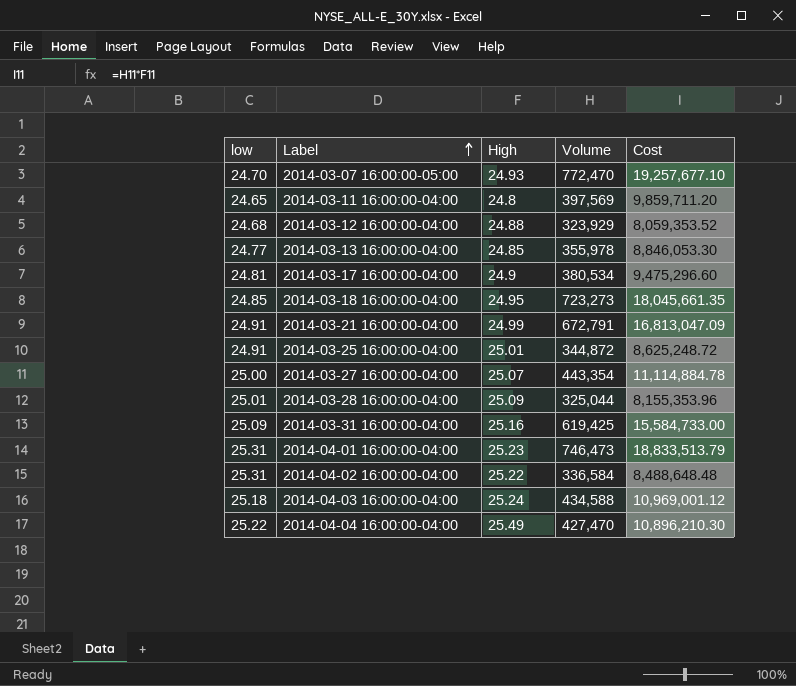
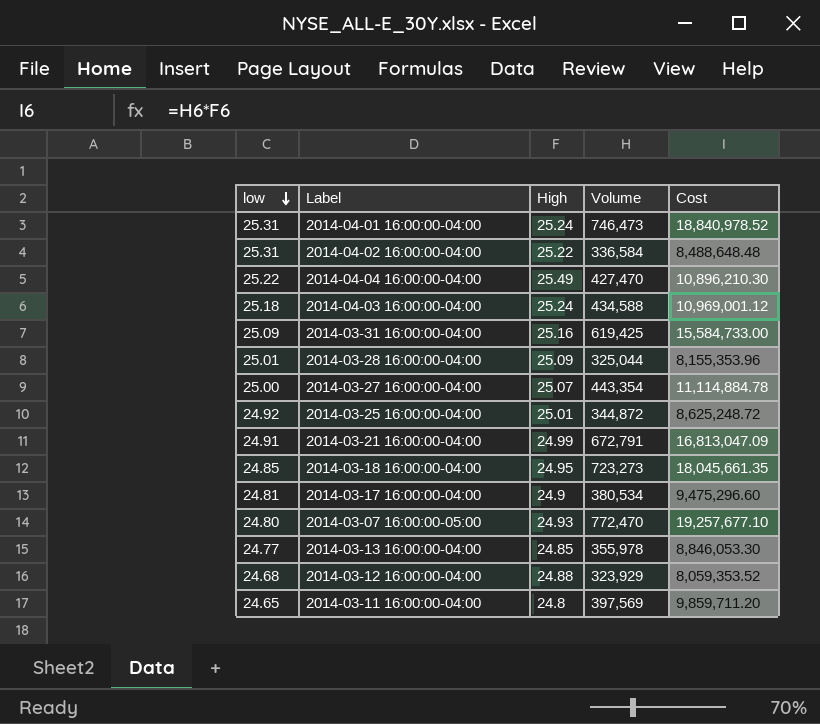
row order: Label ascending -> low descending
2014-04-01 16:00:00-04:00 | High: 25.23 -> 25.24
2014-04-01 16:00:00-04:00 | Cost: 18,833,513.79 -> 18,840,978.52
2014-03-25 16:00:00-04:00 | low: 24.91 -> 24.92
2014-03-07 16:00:00-05:00 | low: 24.70 -> 24.80

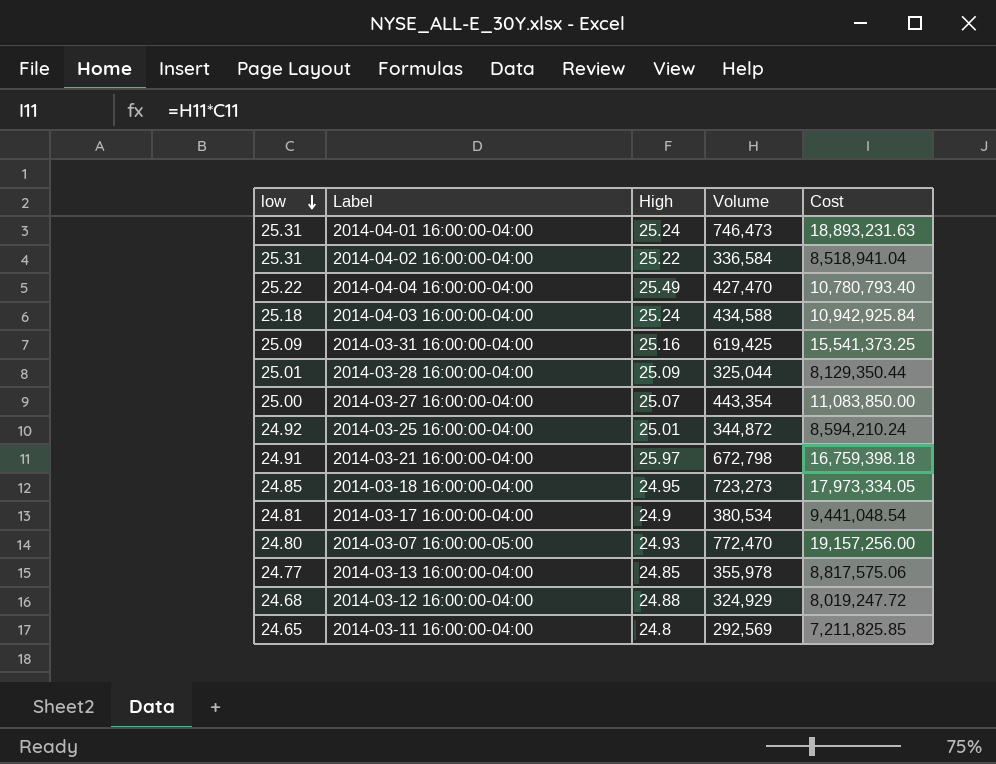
column Cost | formula: [High] * [Volume] -> [low] * [Volume]
2014-03-21 16:00:00-04:00 | High: 24.99 -> 25.97
2014-03-21 16:00:00-04:00 | Volume: 672,791 -> 672,798
2014-03-12 16:00:00-04:00 | Volume: 323,929 -> 324,929
2014-03-11 16:00:00-04:00 | Volume: 397,569 -> 292,569

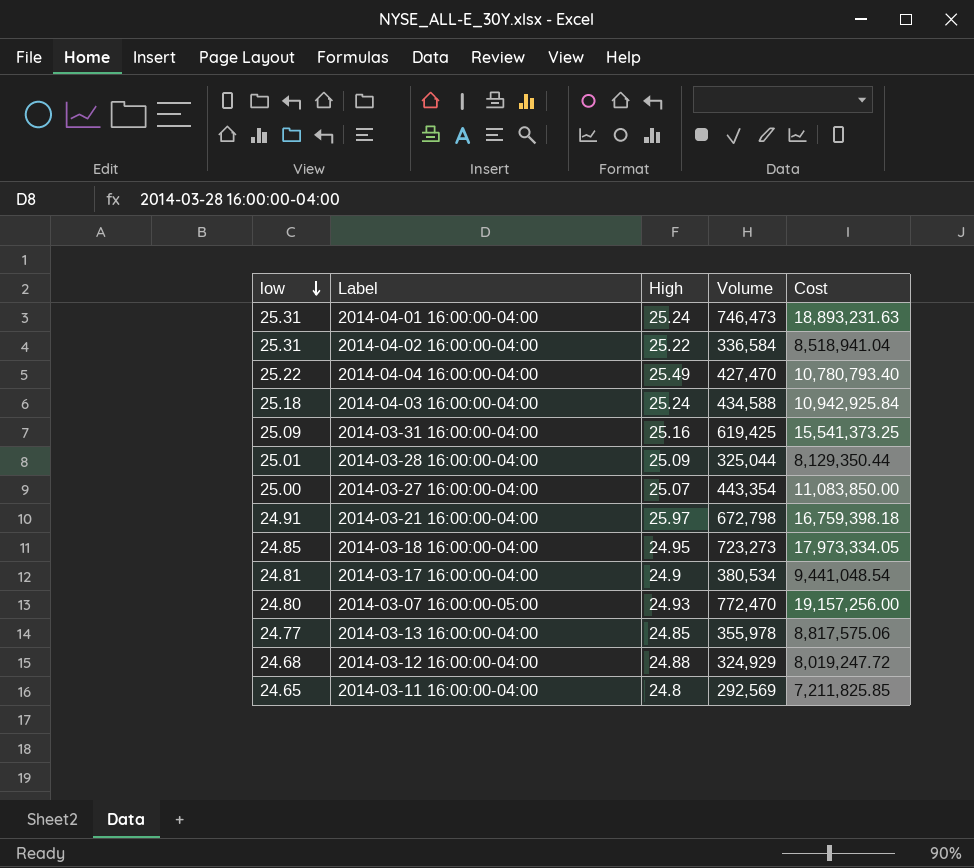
row 2014-03-25 16:00:00-04:00: 24.92 | 25.01 | 344,872 | 8,594,210.24 -> none

